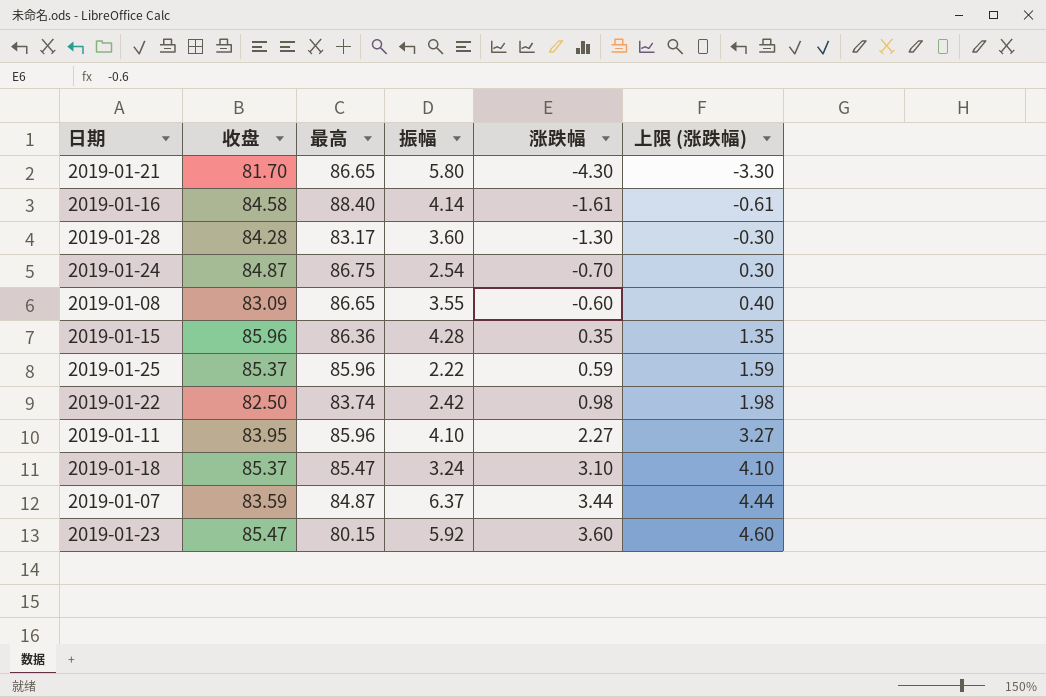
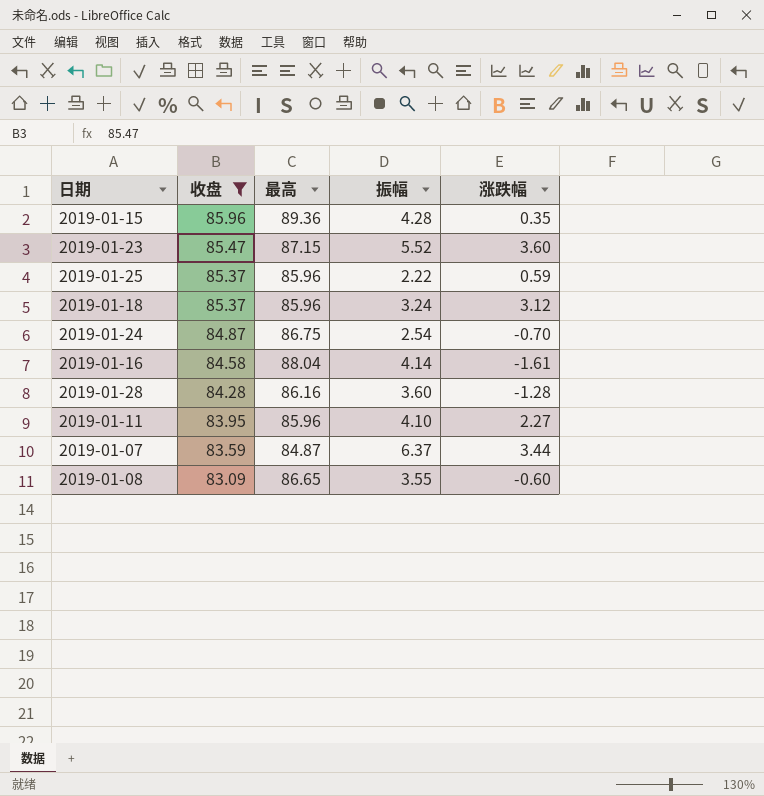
filter: none -> 收盘 >= 83.09
row order: 涨跌幅 ascending -> 收盘 descending
column 上限 (涨跌幅) | formula: [涨跌幅] + 1 -> none
2019-01-15 | 最高: 86.36 -> 89.36
2019-01-23 | 最高: 80.15 -> 87.15
2019-01-23 | 振幅: 5.92 -> 5.52
2019-01-18 | 最高: 85.47 -> 85.96
2019-01-18 | 涨跌幅: 3.10 -> 3.12
2019-01-16 | 最高: 88.40 -> 88.04
2019-01-28 | 最高: 83.17 -> 86.16
2019-01-28 | 涨跌幅: -1.30 -> -1.28

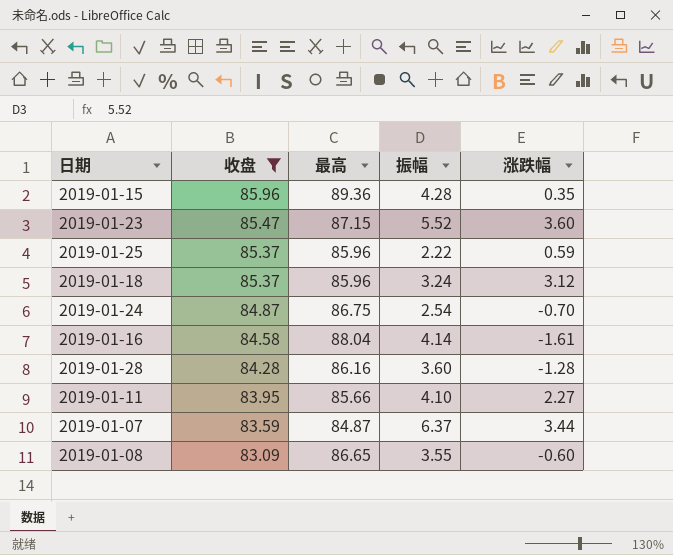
2019-01-11 | 最高: 85.96 -> 85.66

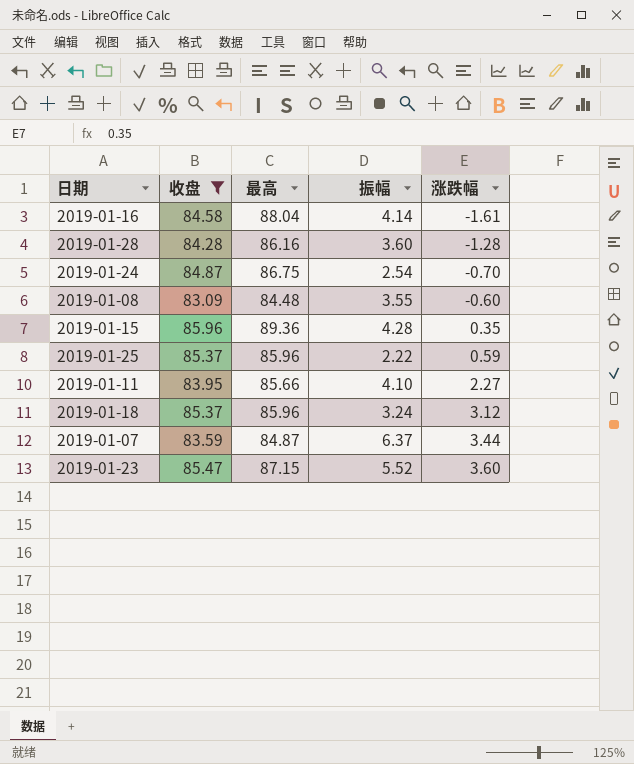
row order: 收盘 descending -> 涨跌幅 ascending
2019-01-08 | 最高: 86.65 -> 84.48

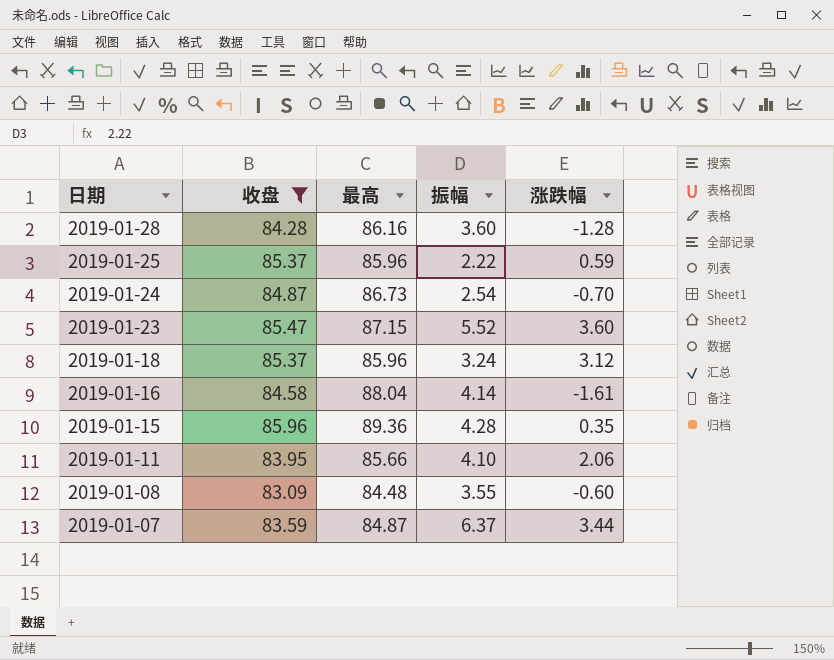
row order: 涨跌幅 ascending -> 日期 descending
2019-01-24 | 最高: 86.75 -> 86.73
2019-01-11 | 涨跌幅: 2.27 -> 2.06

